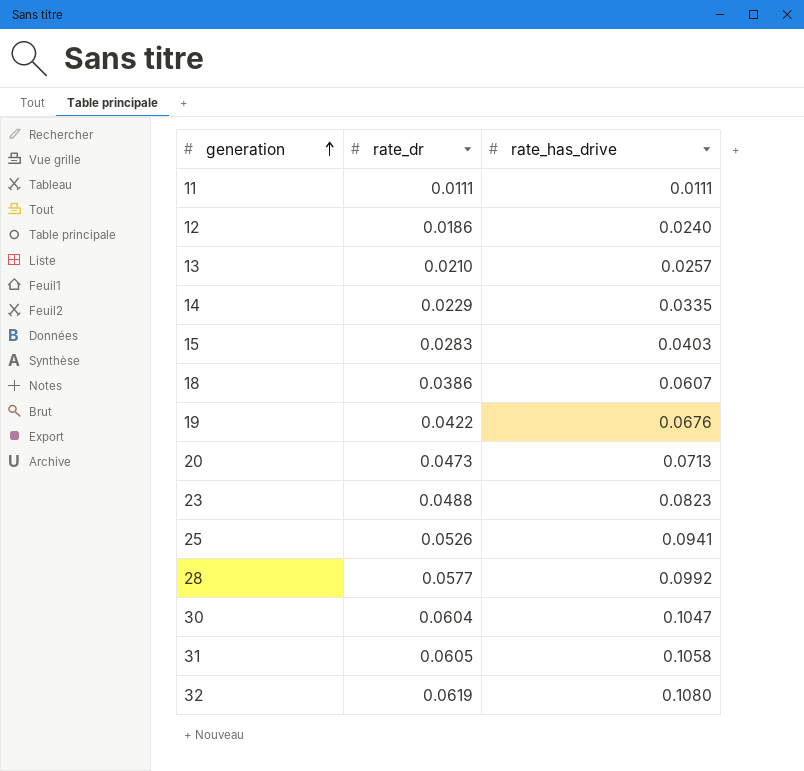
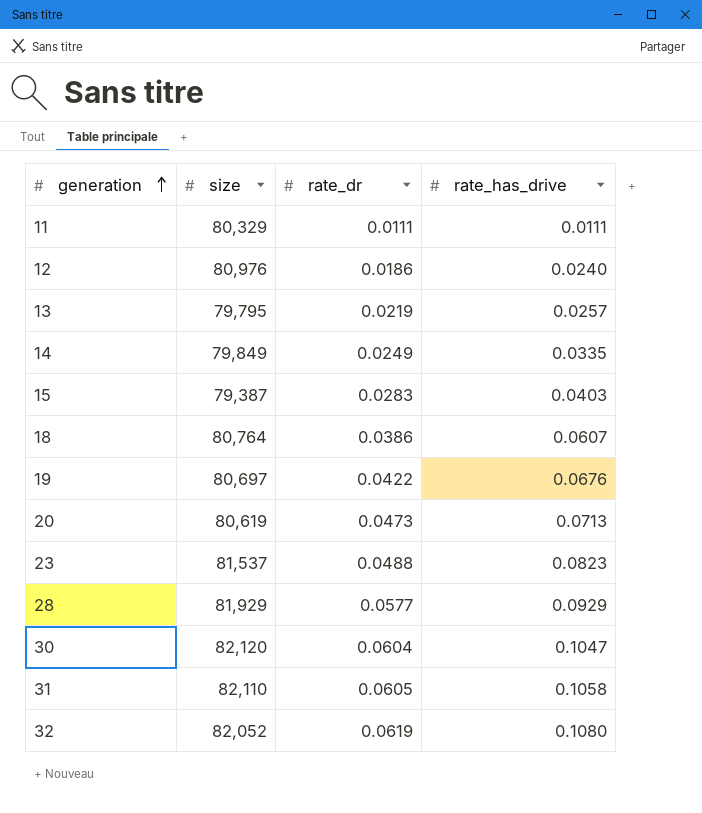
column size | position: none -> 2
row 25: 0.0526 | 0.0941 -> none
13 | rate_dr: 0.0210 -> 0.0219
14 | rate_dr: 0.0229 -> 0.0249
28 | rate_has_drive: 0.0992 -> 0.0929

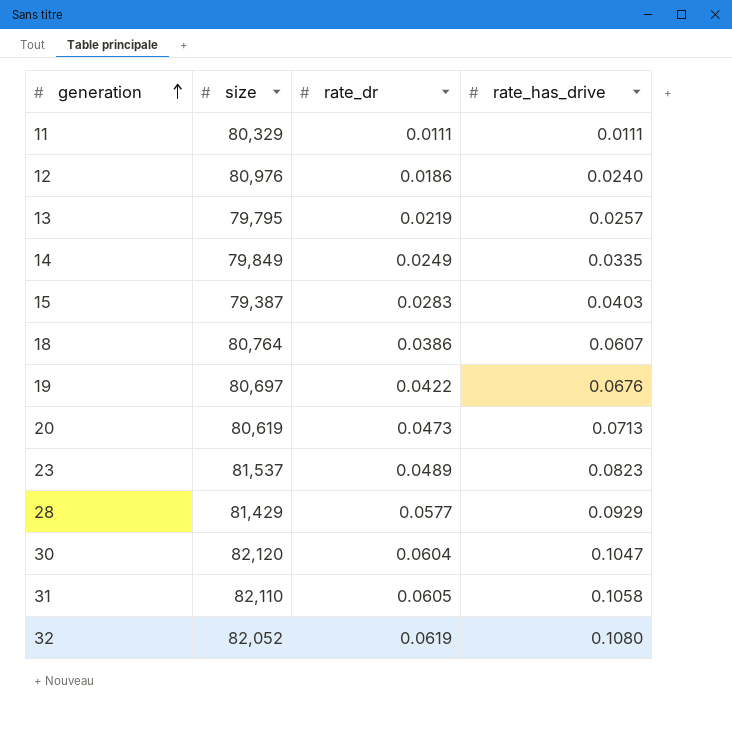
23 | rate_dr: 0.0488 -> 0.0489
28 | size: 81,929 -> 81,429

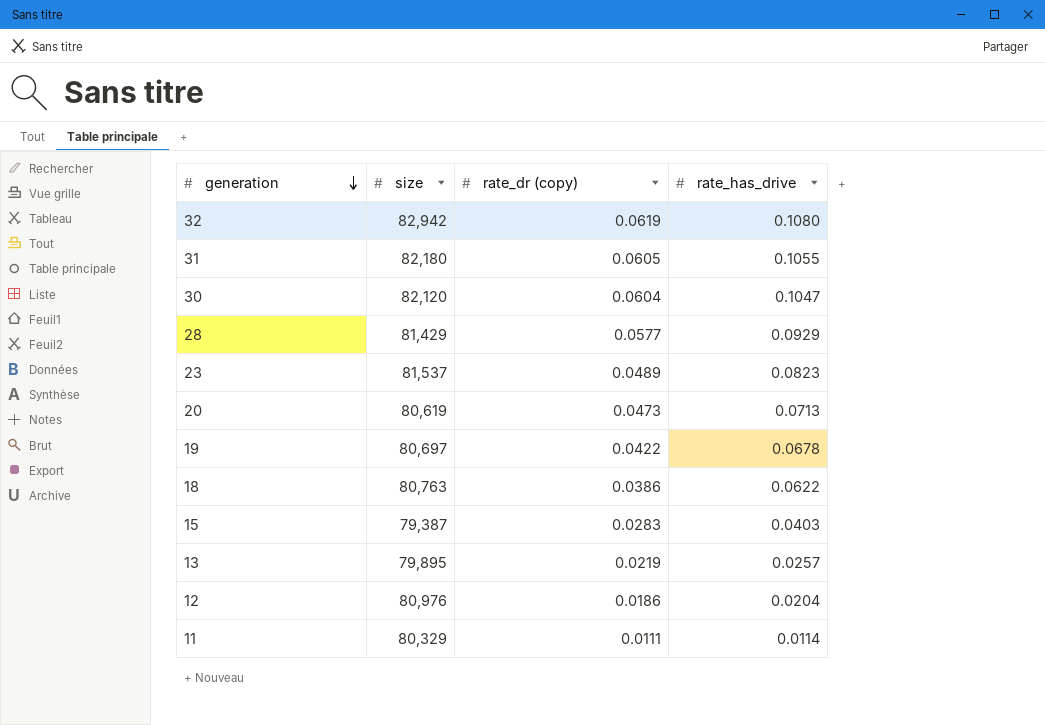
row order: generation ascending -> generation descending
column name: rate_dr -> rate_dr (copy)
row 14: 79,849 | 0.0249 | 0.0335 -> none
32 | size: 82,052 -> 82,942
31 | size: 82,110 -> 82,180
31 | rate_has_drive: 0.1058 -> 0.1055
19 | rate_has_drive: 0.0676 -> 0.0678
18 | size: 80,764 -> 80,763
18 | rate_has_drive: 0.0607 -> 0.0622
13 | size: 79,795 -> 79,895
12 | rate_has_drive: 0.0240 -> 0.0204
11 | rate_has_drive: 0.0111 -> 0.0114

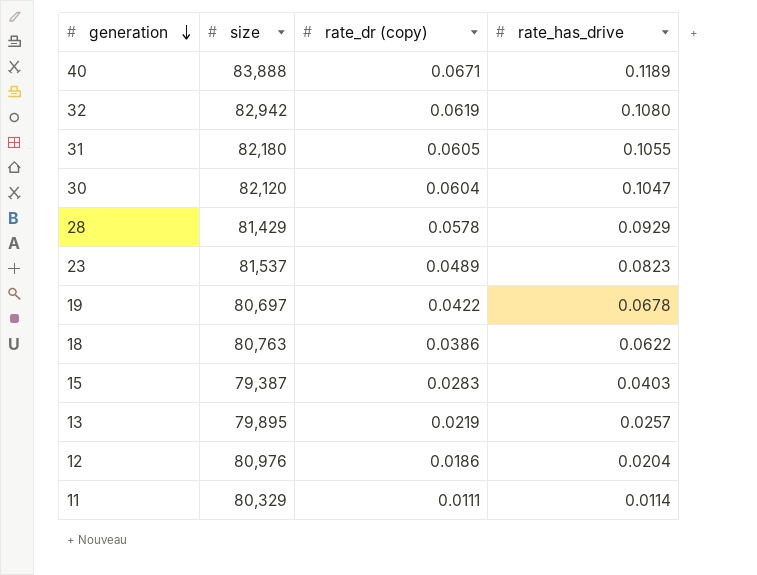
row 20: 80,619 | 0.0473 | 0.0713 -> none
row 40: none -> 83,888 | 0.0671 | 0.1189
28 | rate_dr (copy): 0.0577 -> 0.0578

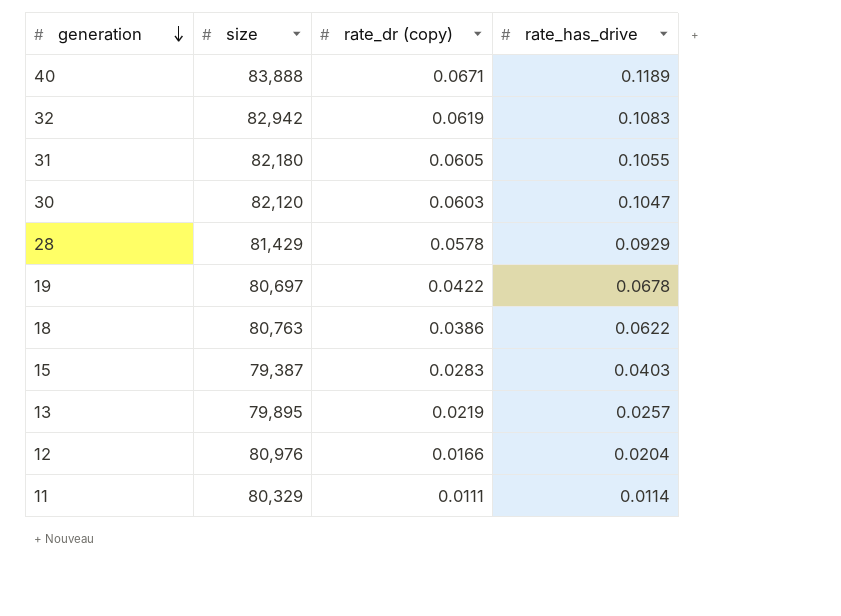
row 23: 81,537 | 0.0489 | 0.0823 -> none
32 | rate_has_drive: 0.1080 -> 0.1083
30 | rate_dr (copy): 0.0604 -> 0.0603
12 | rate_dr (copy): 0.0186 -> 0.0166

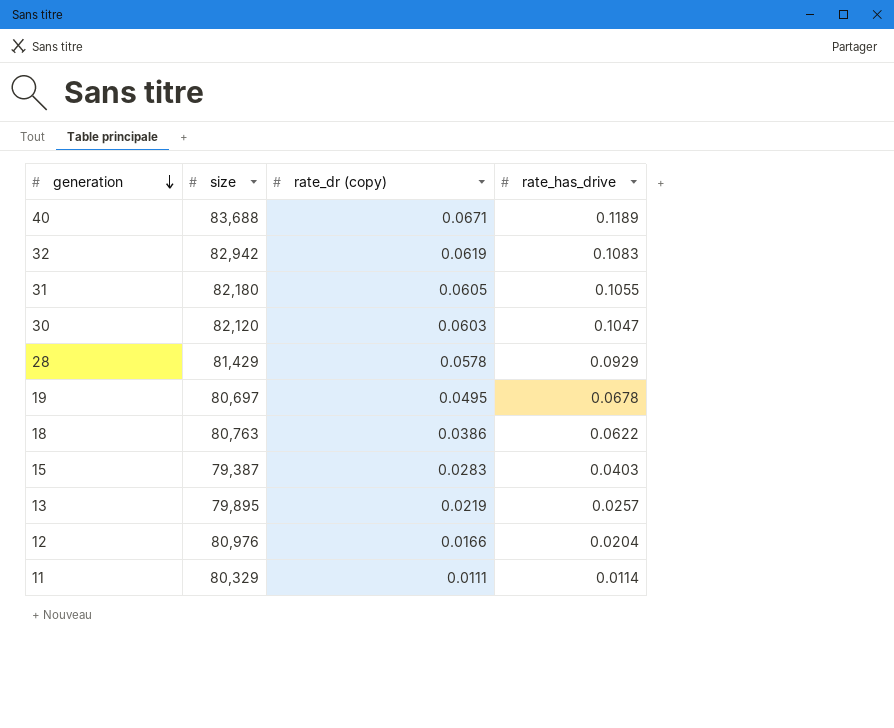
40 | size: 83,888 -> 83,688
19 | rate_dr (copy): 0.0422 -> 0.0495

